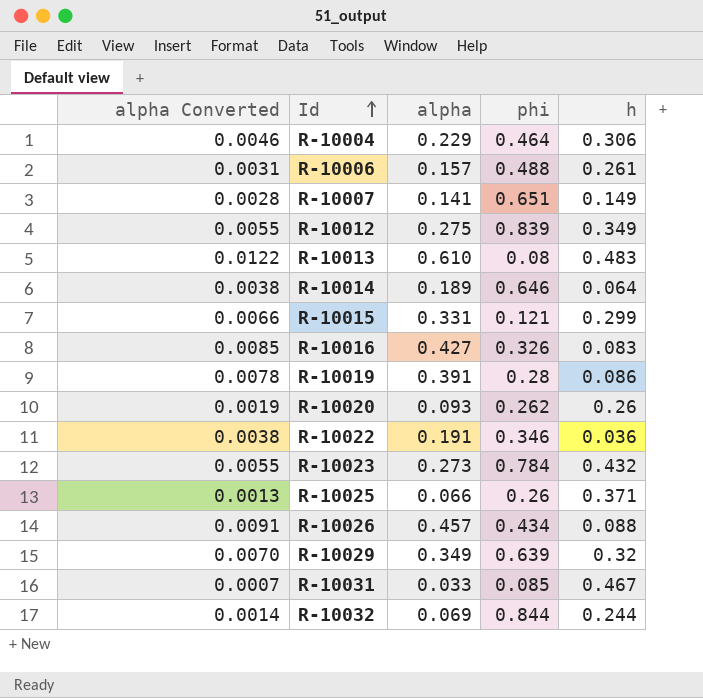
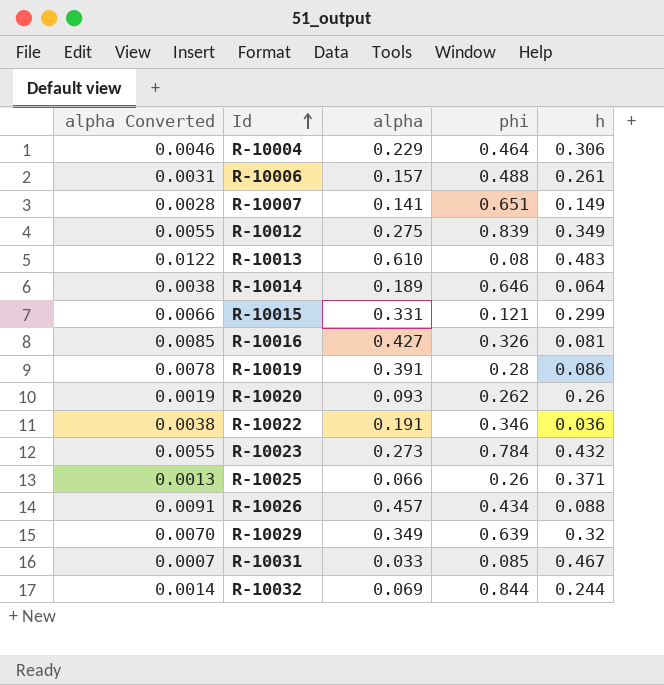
R-10016 | h: 0.083 -> 0.081

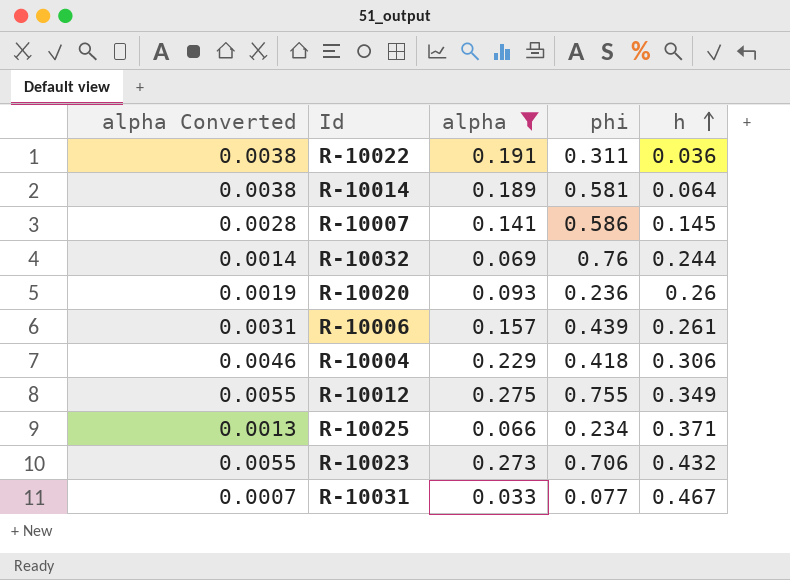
filter: none -> alpha <= 0.275
row order: Id ascending -> h ascending
R-10022 | phi: 0.346 -> 0.311
R-10014 | phi: 0.646 -> 0.581
R-10007 | phi: 0.651 -> 0.586
R-10007 | h: 0.149 -> 0.145
R-10032 | phi: 0.844 -> 0.76
R-10020 | phi: 0.262 -> 0.236
R-10006 | phi: 0.488 -> 0.439
R-10004 | phi: 0.464 -> 0.418
R-10012 | phi: 0.839 -> 0.755
R-10025 | phi: 0.26 -> 0.234
R-10023 | phi: 0.784 -> 0.706
R-10031 | phi: 0.085 -> 0.077

